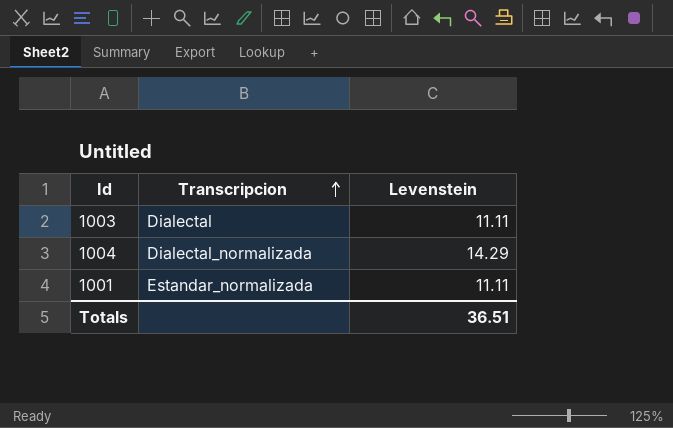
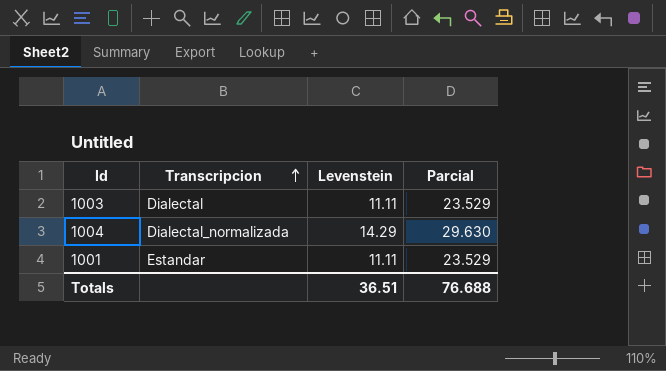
column Parcial | position: none -> 4
1001 | Transcripcion: Estandar_normalizada -> Estandar

